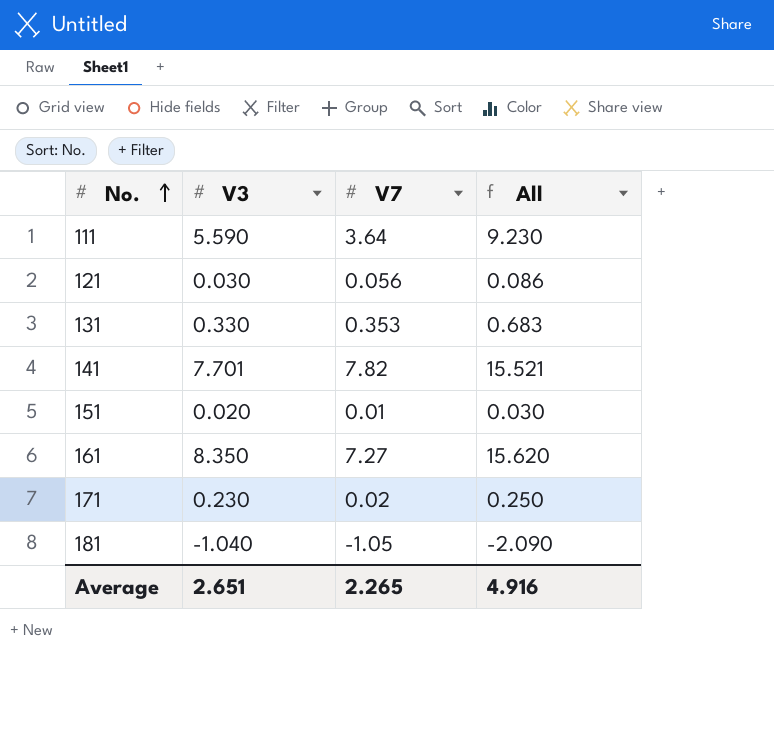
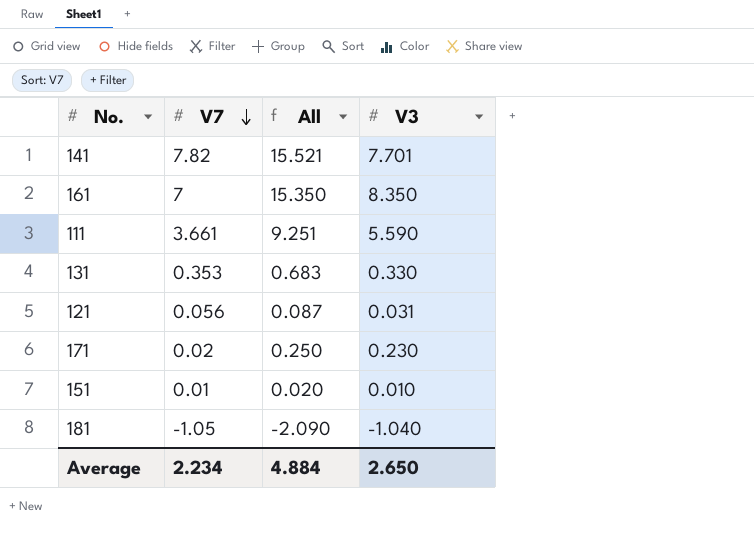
row order: No. ascending -> V7 descending
column V3 | position: 2 -> 4
161 | V7: 7.27 -> 7
161 | All: 15.620 -> 15.350
111 | V7: 3.64 -> 3.661
111 | All: 9.230 -> 9.251
121 | All: 0.086 -> 0.087
121 | V3: 0.030 -> 0.031
151 | All: 0.030 -> 0.020
151 | V3: 0.020 -> 0.010
Average | V7: 2.265 -> 2.234
Average | All: 4.916 -> 4.884
Average | V3: 2.651 -> 2.650

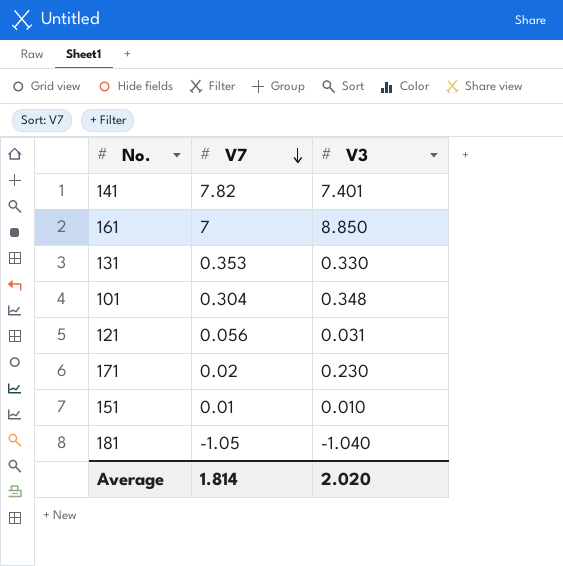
column All | formula: [V7] + [V3] -> none
row 111: 3.661 | 9.251 | 5.590 -> none
141 | V3: 7.701 -> 7.401
161 | V3: 8.350 -> 8.850
row 101: none -> 0.304 | 0.348
Average | V7: 2.234 -> 1.814
Average | V3: 2.650 -> 2.020

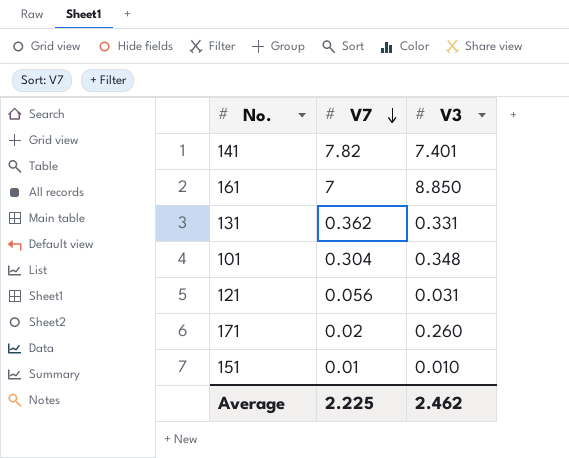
row 181: -1.05 | -1.040 -> none
131 | V7: 0.353 -> 0.362
131 | V3: 0.330 -> 0.331
171 | V3: 0.230 -> 0.260
Average | V7: 1.814 -> 2.225
Average | V3: 2.020 -> 2.462

